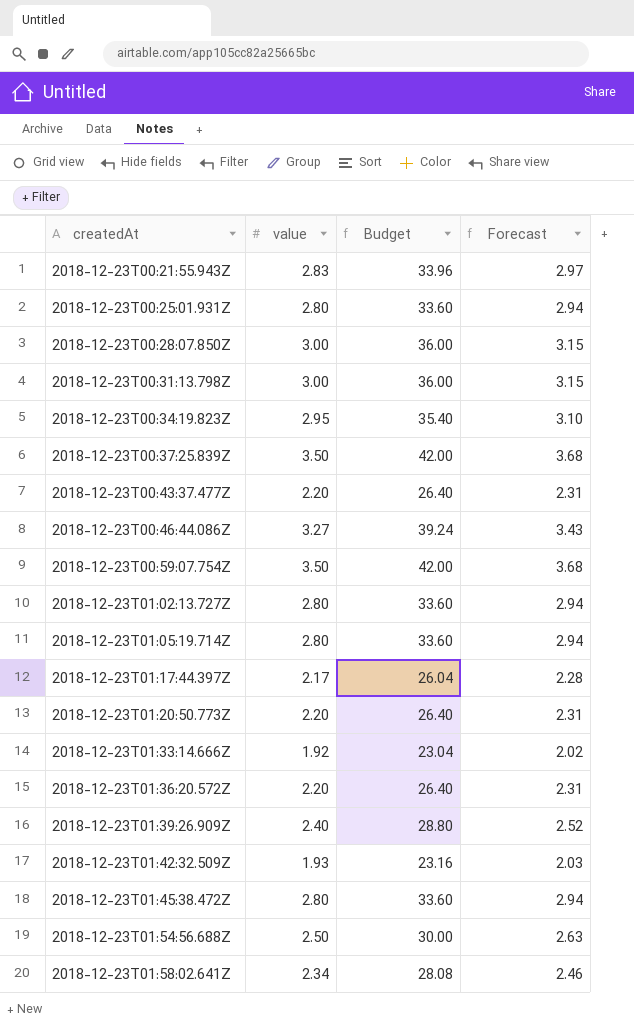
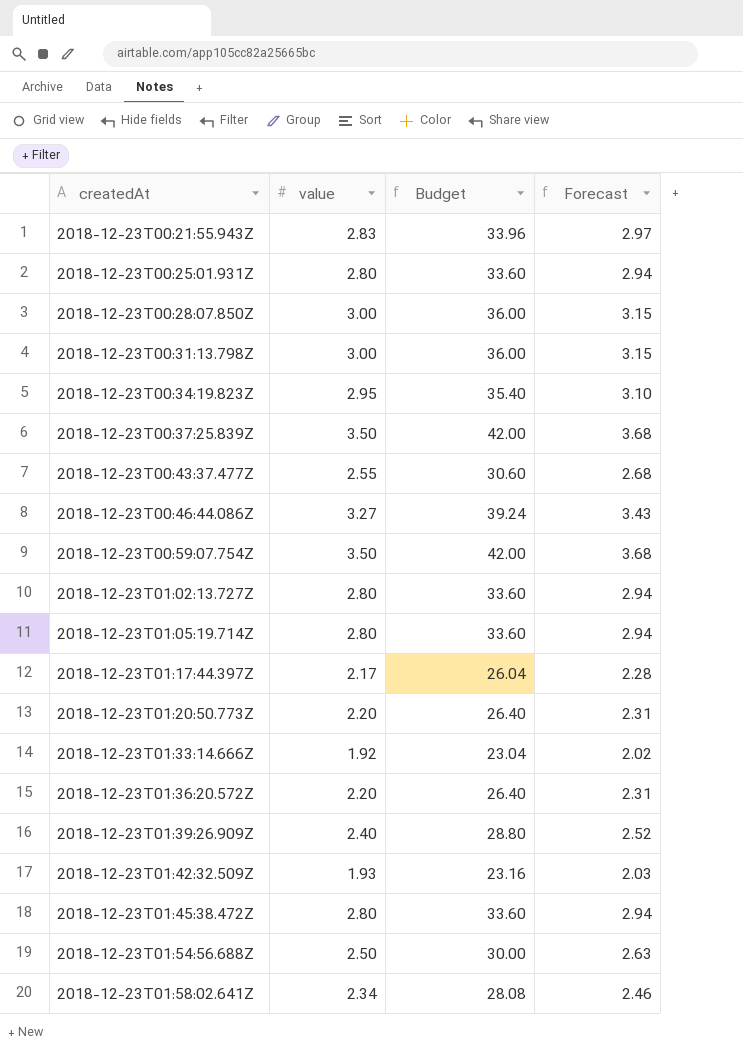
2018-12-23T00:43:37.477Z | value: 2.20 -> 2.55
2018-12-23T00:43:37.477Z | Budget: 26.40 -> 30.60
2018-12-23T00:43:37.477Z | Forecast: 2.31 -> 2.68

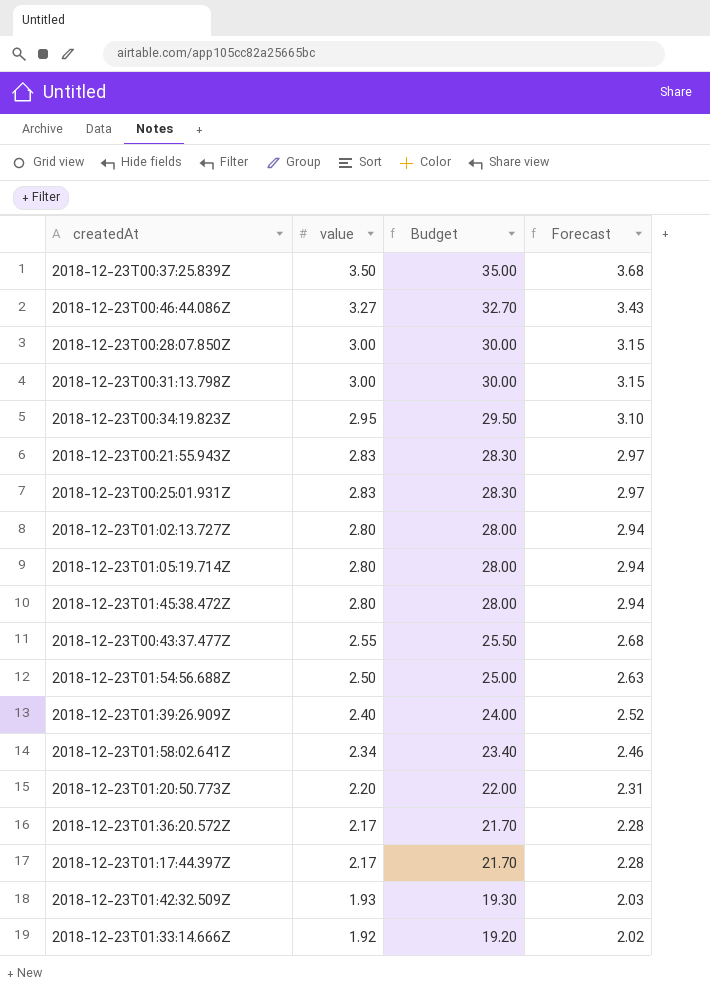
row order: createdAt ascending -> value descending
column Budget | formula: [value] * 12 -> [value] * 10
row 2018-12-23T00:59:07.754Z: 3.50 | 42.00 | 3.68 -> none
2018-12-23T00:25:01.931Z | value: 2.80 -> 2.83
2018-12-23T00:25:01.931Z | Forecast: 2.94 -> 2.97
2018-12-23T01:36:20.572Z | value: 2.20 -> 2.17
2018-12-23T01:36:20.572Z | Forecast: 2.31 -> 2.28

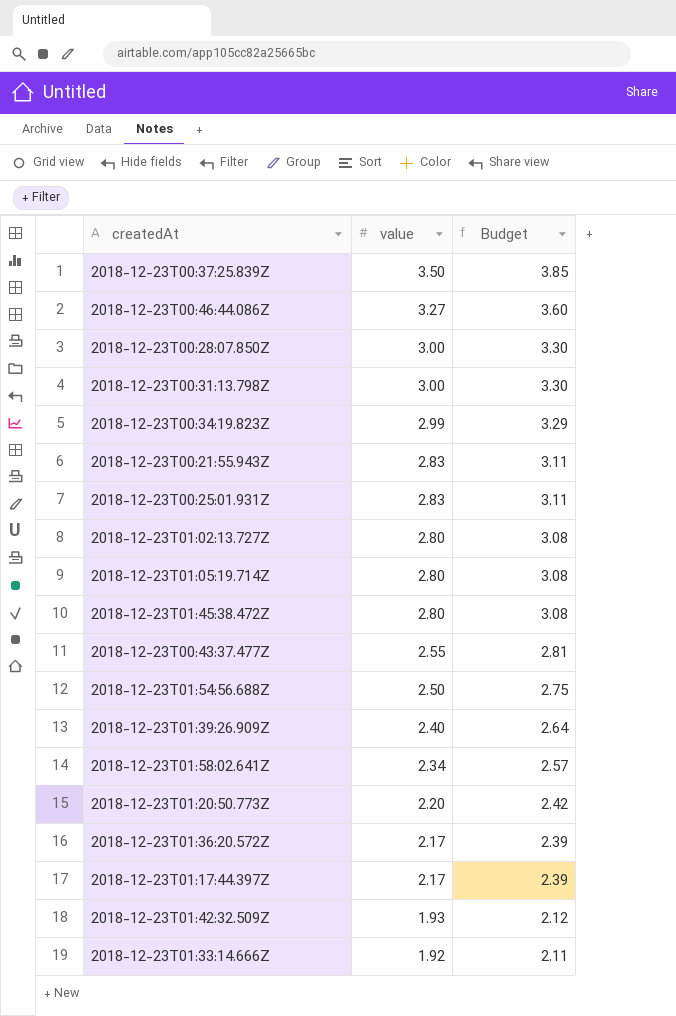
column Forecast | formula: [value] * 1.05 -> none
column Budget | formula: [value] * 10 -> [value] * 1.1
2018-12-23T00:34:19.823Z | value: 2.95 -> 2.99

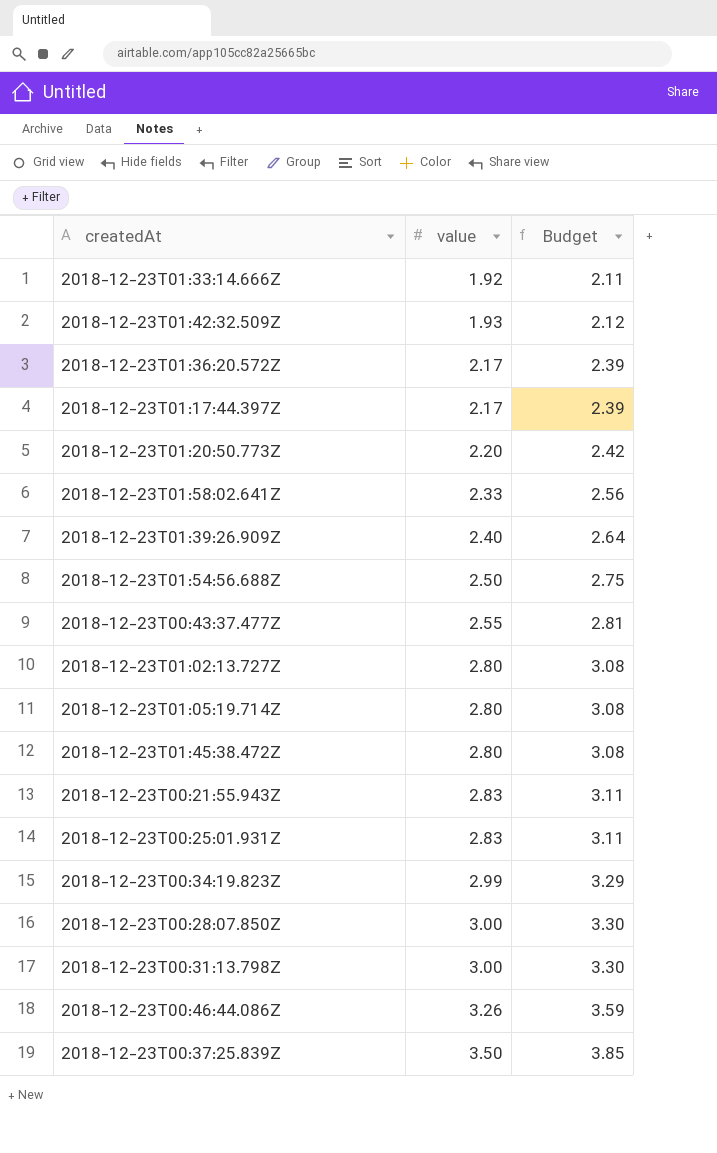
row order: value descending -> value ascending
2018-12-23T01:58:02.641Z | value: 2.34 -> 2.33
2018-12-23T01:58:02.641Z | Budget: 2.57 -> 2.56
2018-12-23T00:46:44.086Z | value: 3.27 -> 3.26
2018-12-23T00:46:44.086Z | Budget: 3.60 -> 3.59

